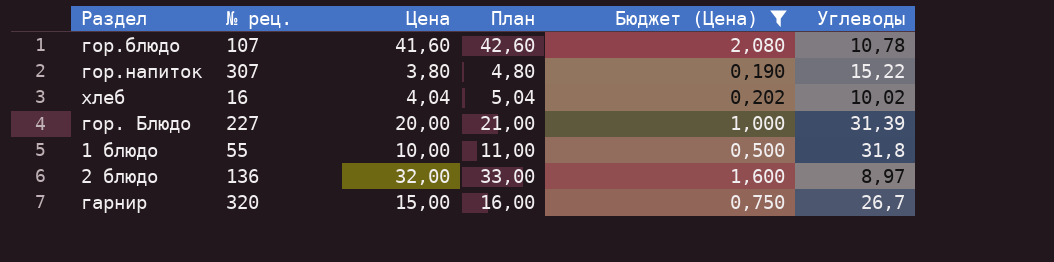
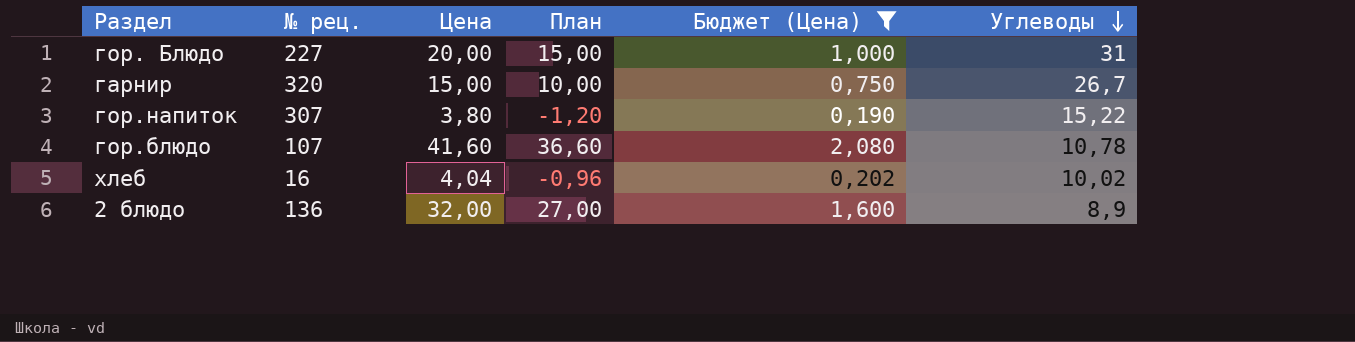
row order: none -> Углеводы descending
column План | formula: [Цена] + 1 -> [Цена] - 5
row 1 блюдо: 55 | 10,00 | 11,00 | 0,500 | 31,8 -> none
гор. Блюдо | Углеводы: 31,39 -> 31
2 блюдо | Углеводы: 8,97 -> 8,9

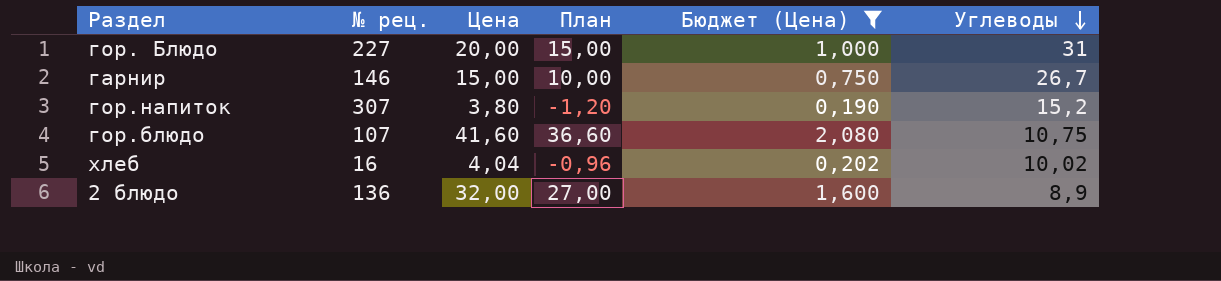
гарнир | № рец.: 320 -> 146
гор.напиток | Углеводы: 15,22 -> 15,2
гор.блюдо | Углеводы: 10,78 -> 10,75

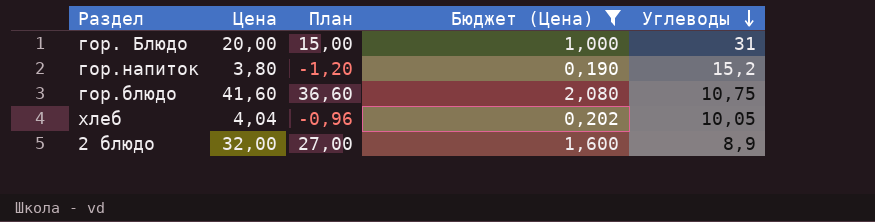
column № рец. | position: 2 -> none
row гарнир: 146 | 15,00 | 10,00 | 0,750 | 26,7 -> none
хлеб | Углеводы: 10,02 -> 10,05

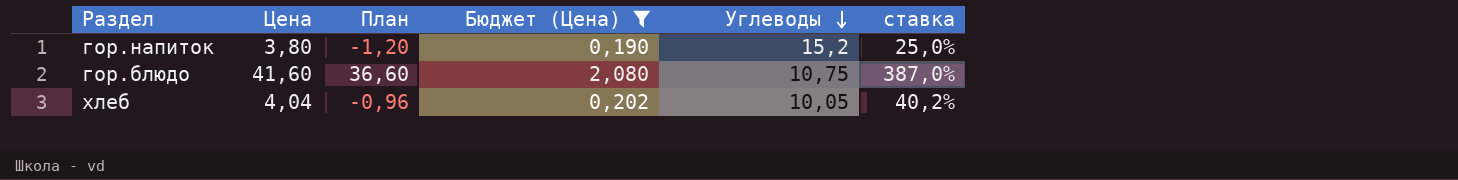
column ставка | formula: none -> [Цена] / [Углеводы]
row гор. Блюдо: 20,00 | 15,00 | 1,000 | 31 -> none
row 2 блюдо: 32,00 | 27,00 | 1,600 | 8,9 -> none

